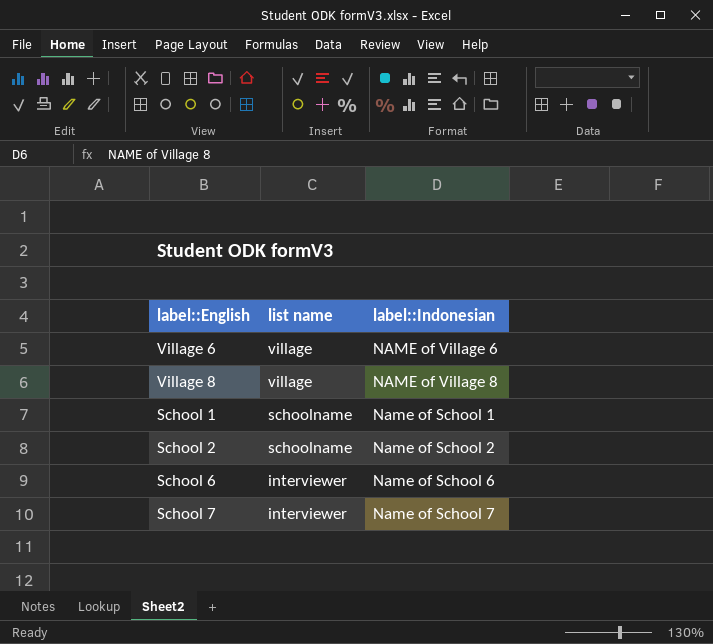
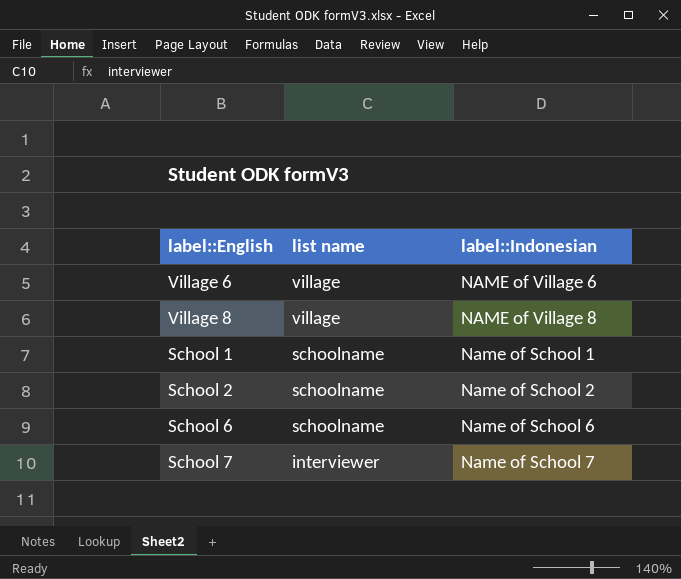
School 6 | list name: interviewer -> schoolname

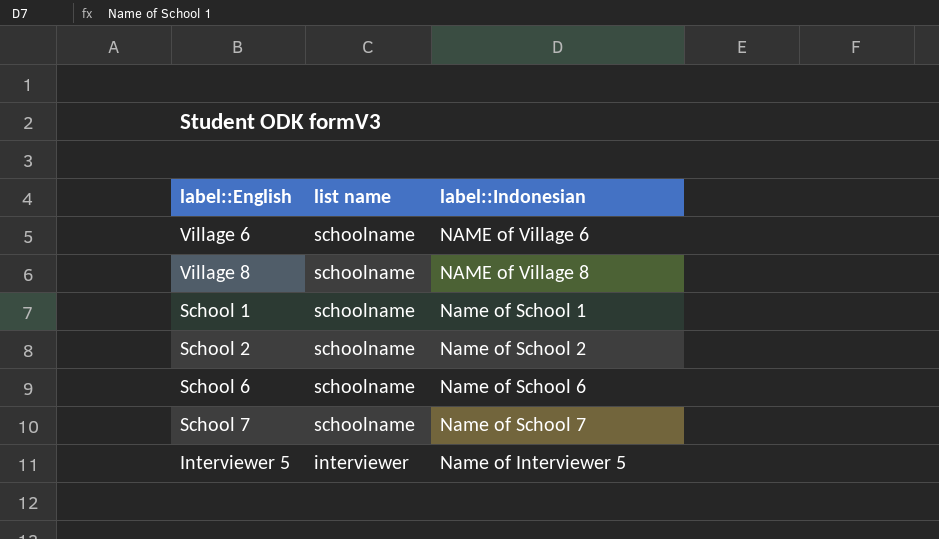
Village 6 | list name: village -> schoolname
Village 8 | list name: village -> schoolname
School 7 | list name: interviewer -> schoolname
row Interviewer 5: none -> interviewer | Name of Interviewer 5

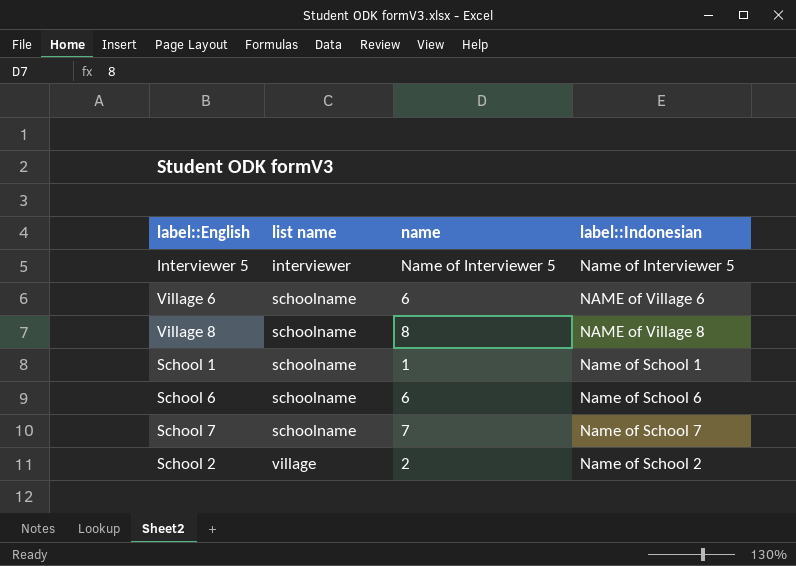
row order: list name descending -> list name ascending
column name | position: none -> 3
School 2 | list name: schoolname -> village

